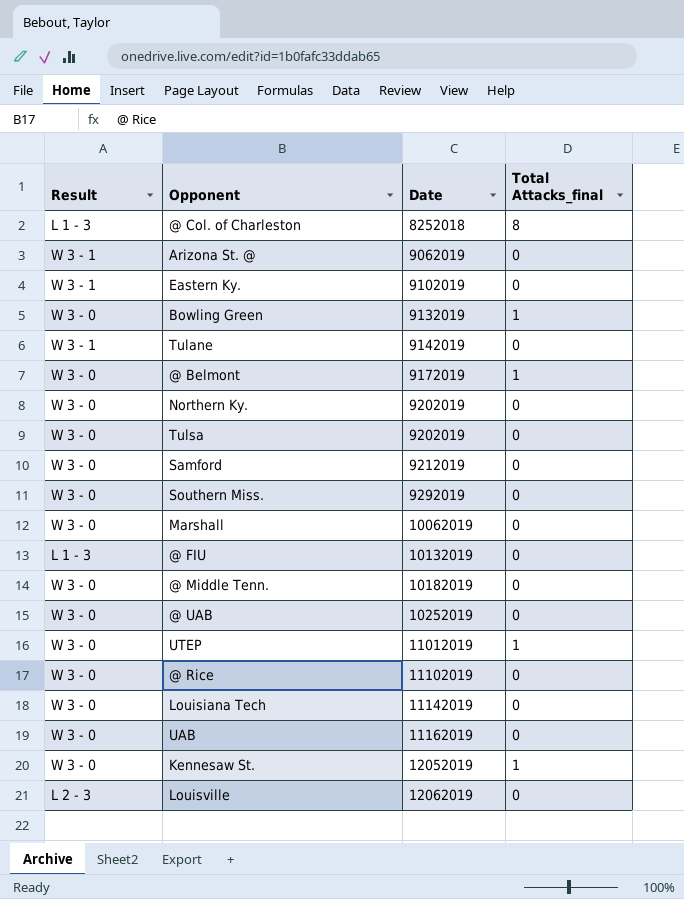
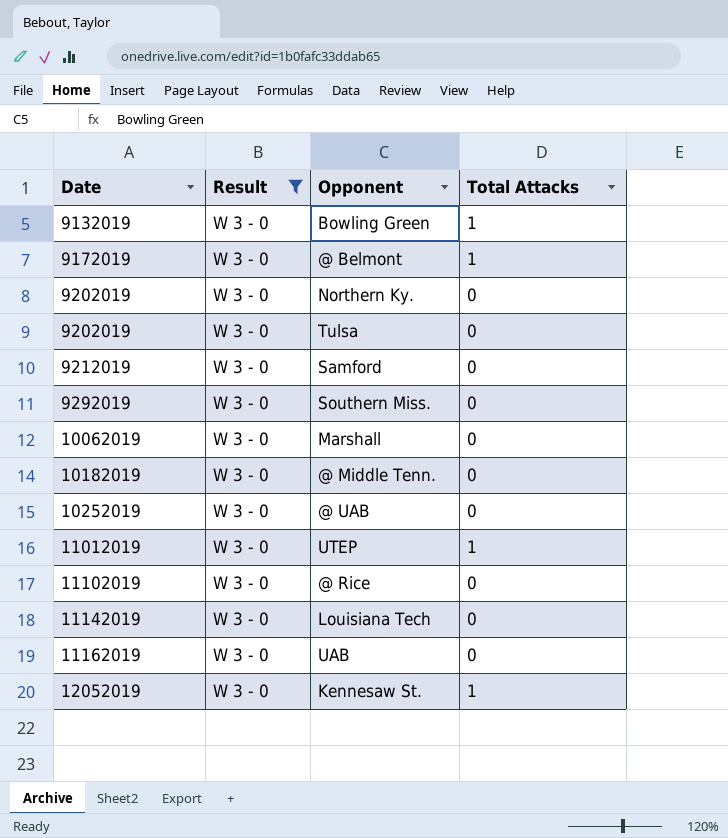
filter: none -> Result = W 3 - 0
column Date | position: 3 -> 1
column name: Total Attacks_final -> Total Attacks

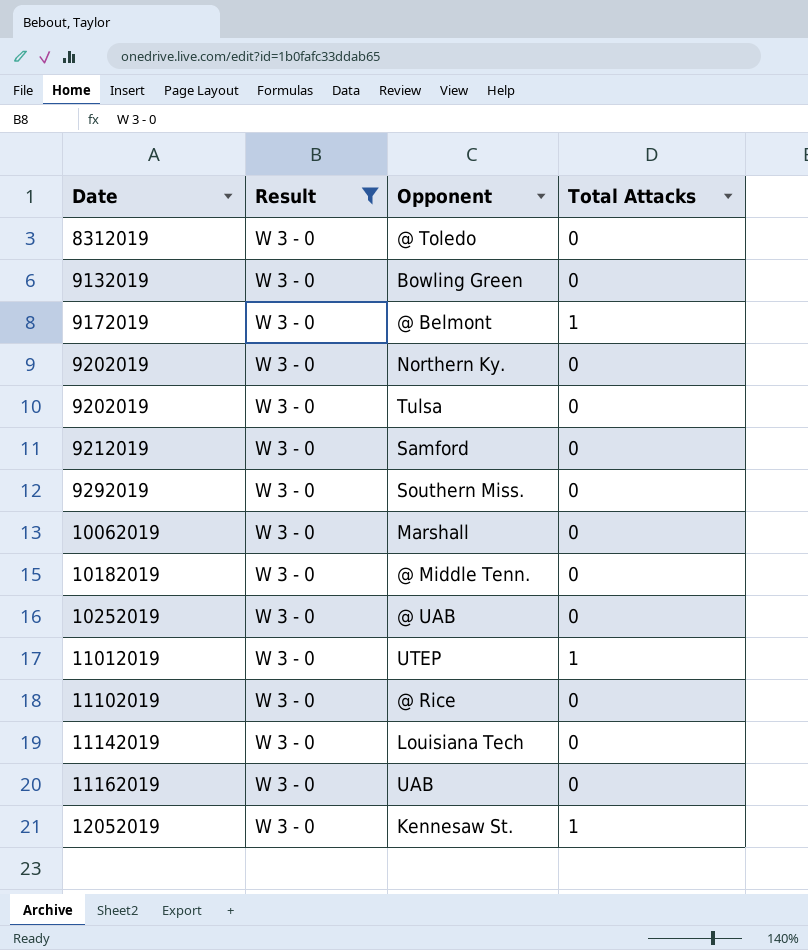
row @ Toledo: none -> 8312019 | W 3 - 0 | 0
Bowling Green | Total Attacks: 1 -> 0

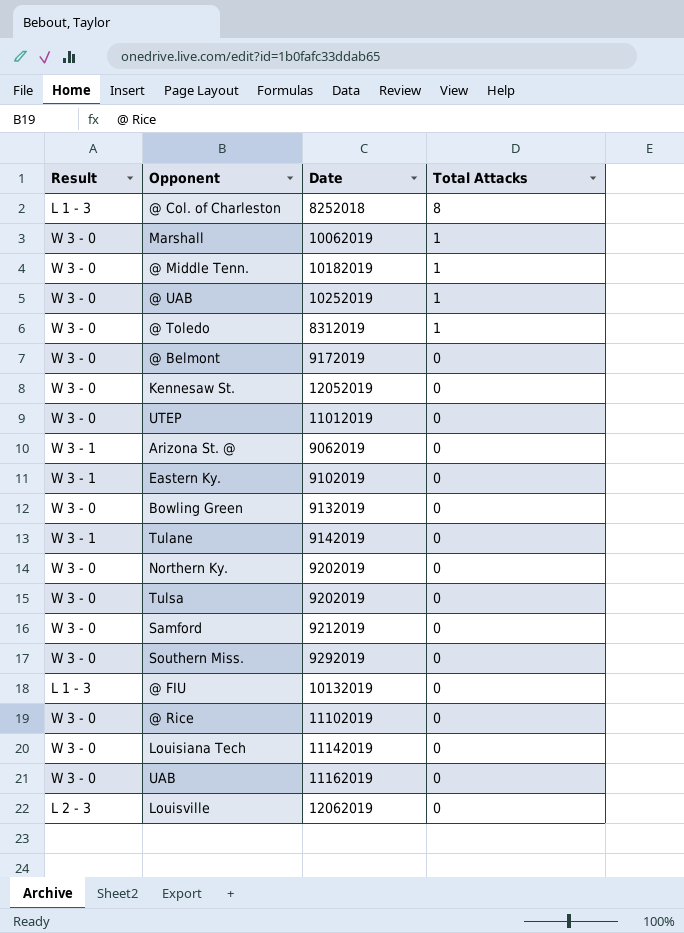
filter: Result = W 3 - 0 -> none
row order: Date ascending -> Total Attacks descending
column Date | position: 1 -> 3
Marshall | Total Attacks: 0 -> 1
@ Middle Tenn. | Total Attacks: 0 -> 1
@ UAB | Total Attacks: 0 -> 1
@ Toledo | Total Attacks: 0 -> 1
@ Belmont | Total Attacks: 1 -> 0
Kennesaw St. | Total Attacks: 1 -> 0
UTEP | Total Attacks: 1 -> 0

